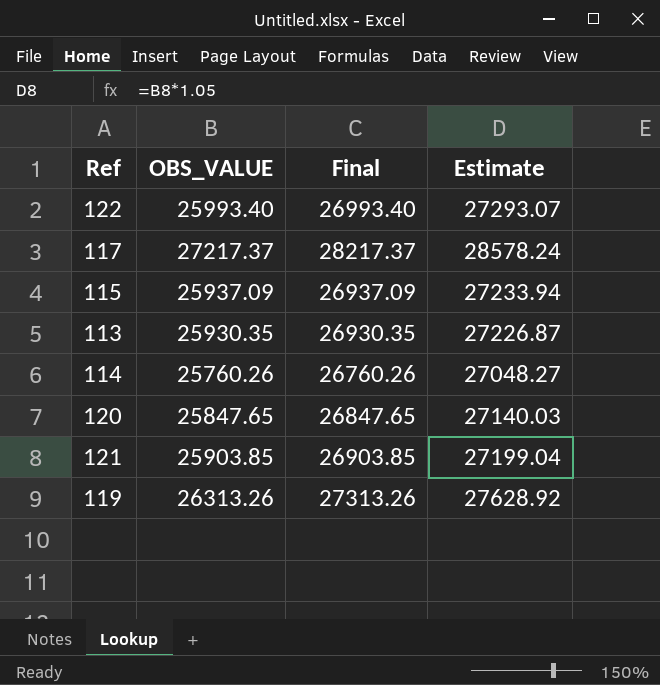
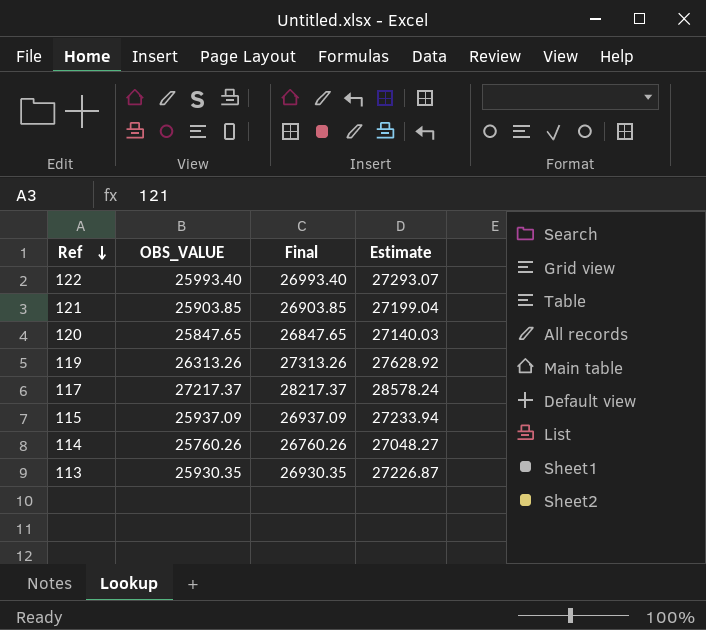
row order: none -> Ref descending

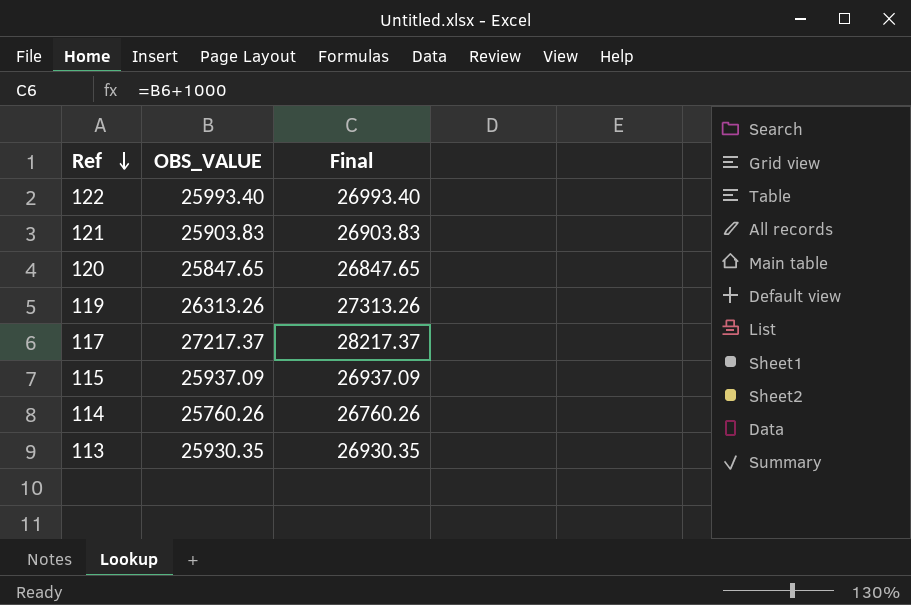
column Estimate | formula: [OBS_VALUE] * 1.05 -> none
121 | OBS_VALUE: 25903.85 -> 25903.83
121 | Final: 26903.85 -> 26903.83

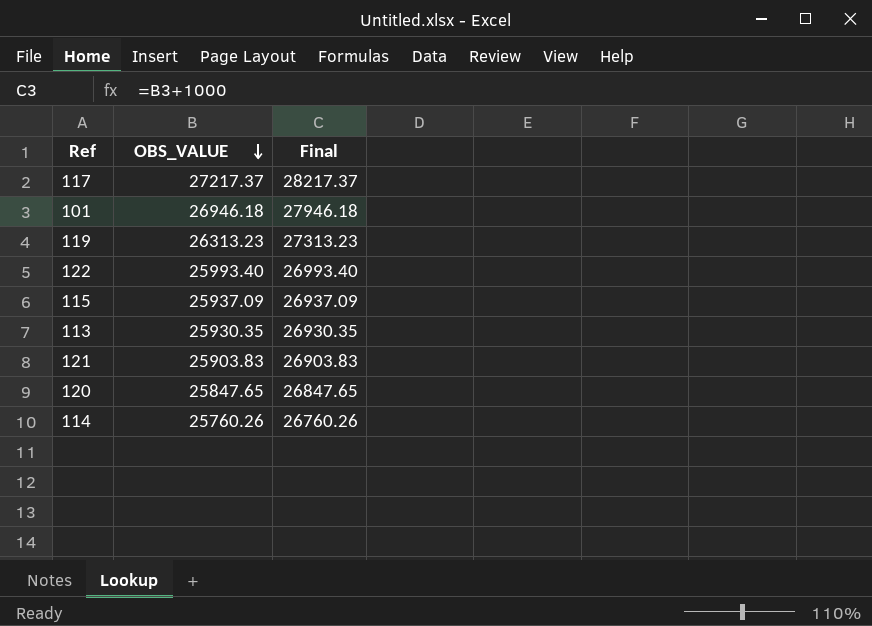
row order: Ref descending -> OBS_VALUE descending
row 101: none -> 26946.18 | 27946.18
119 | OBS_VALUE: 26313.26 -> 26313.23
119 | Final: 27313.26 -> 27313.23

